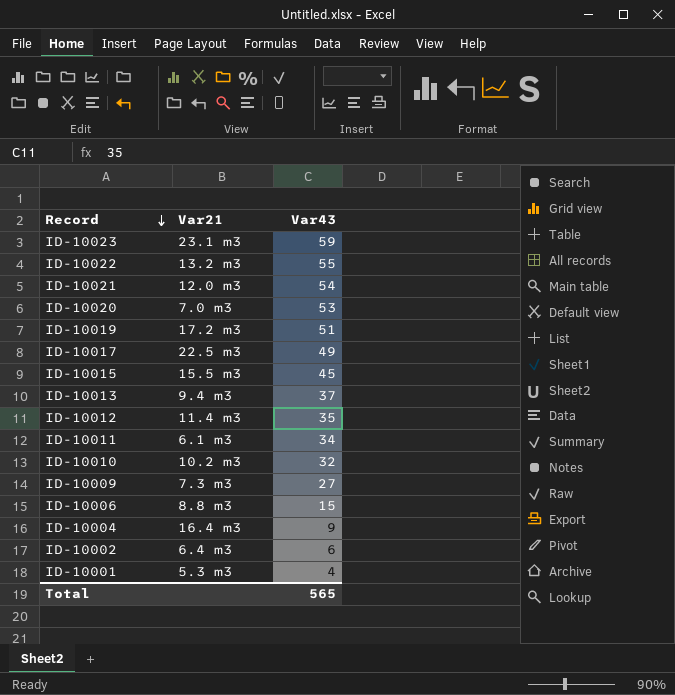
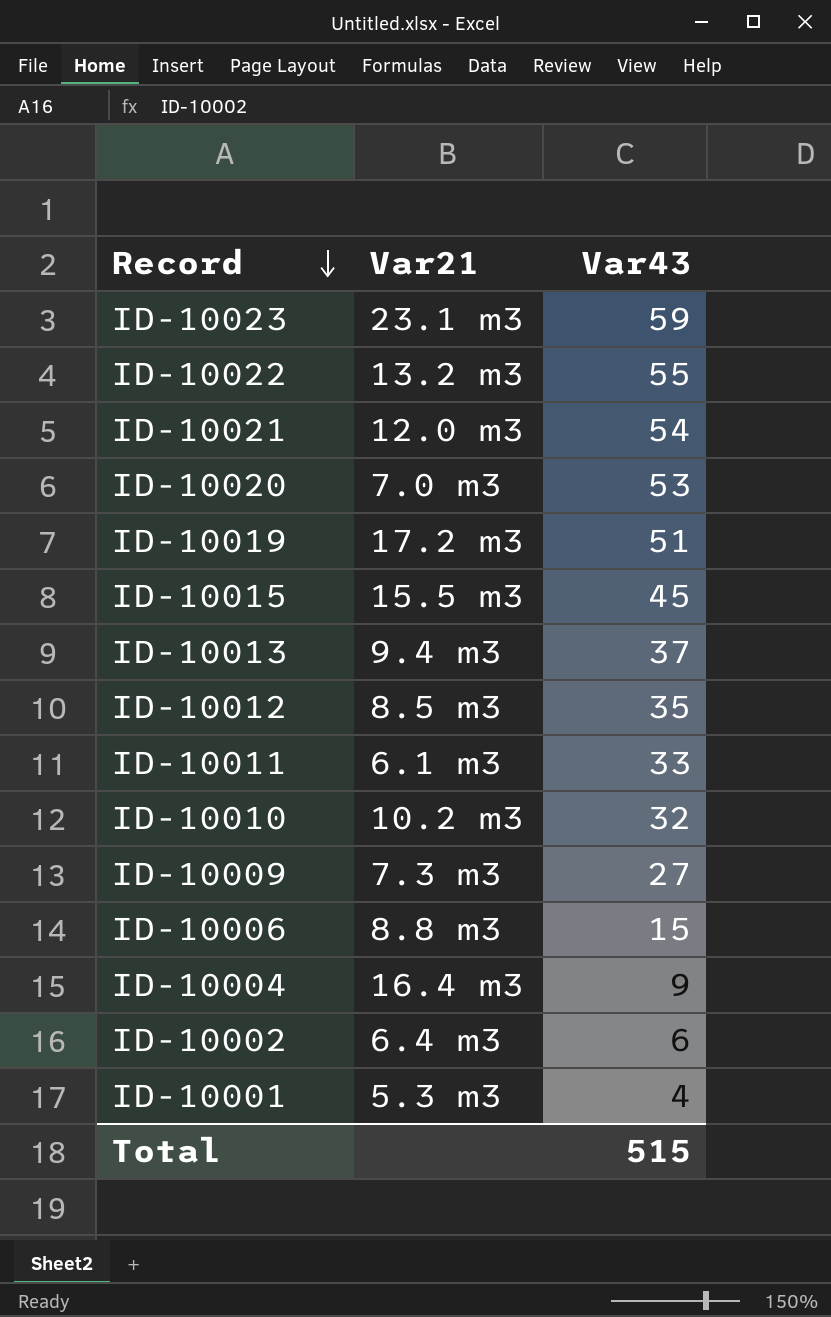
row ID-10017: 22.5 m3 | 49 -> none
ID-10012 | Var21: 11.4 m3 -> 8.5 m3
ID-10011 | Var43: 34 -> 33
Total | Var43: 565 -> 515

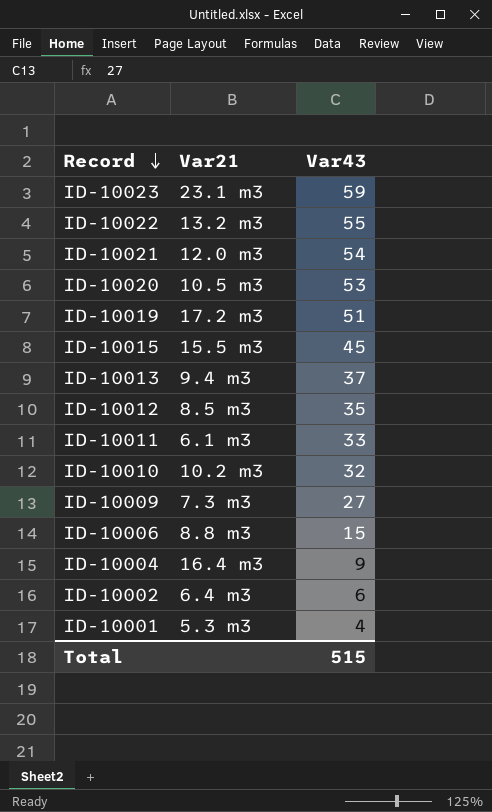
ID-10020 | Var21: 7.0 m3 -> 10.5 m3

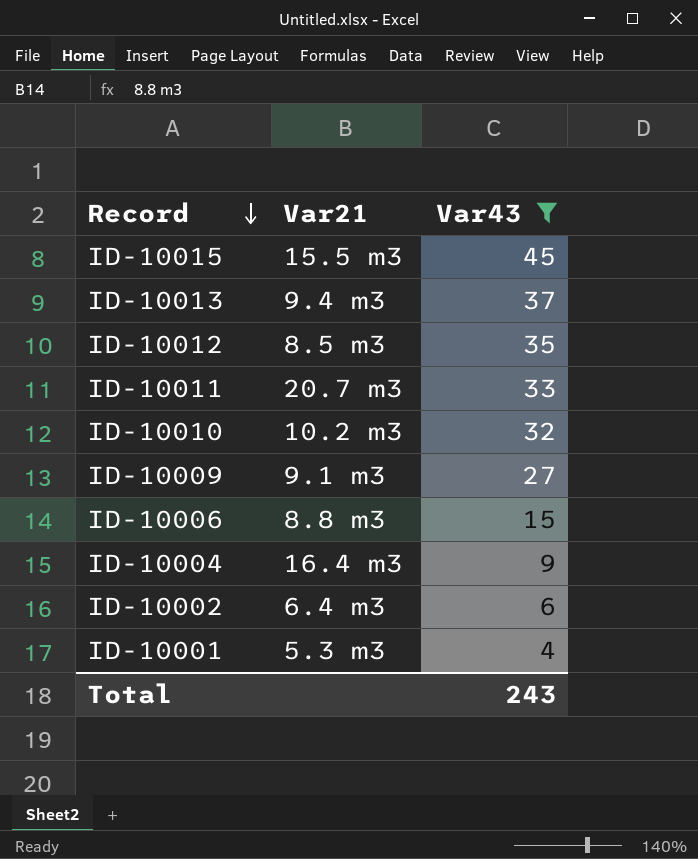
filter: none -> Var43 <= 45
ID-10011 | Var21: 6.1 m3 -> 20.7 m3
ID-10009 | Var21: 7.3 m3 -> 9.1 m3
Total | Var43: 515 -> 243

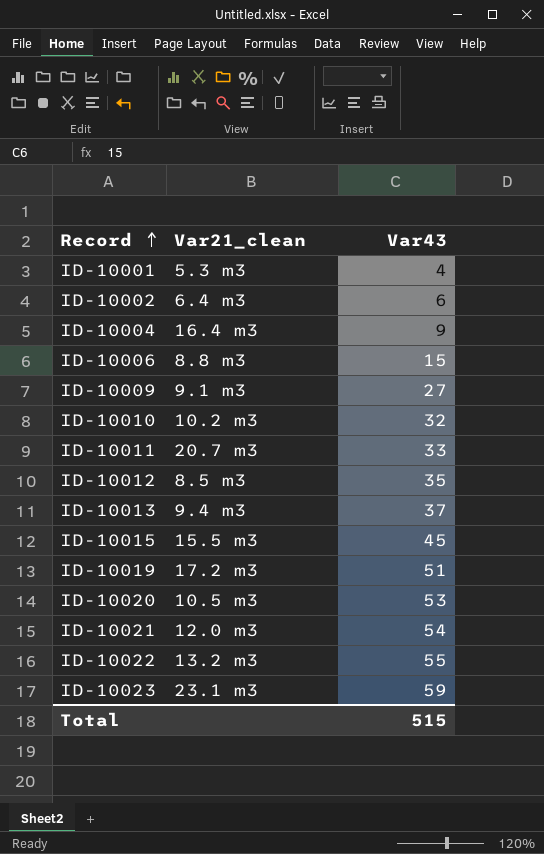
filter: Var43 <= 45 -> none
row order: Record descending -> Record ascending
column name: Var21 -> Var21_clean
Total | Var43: 243 -> 515

